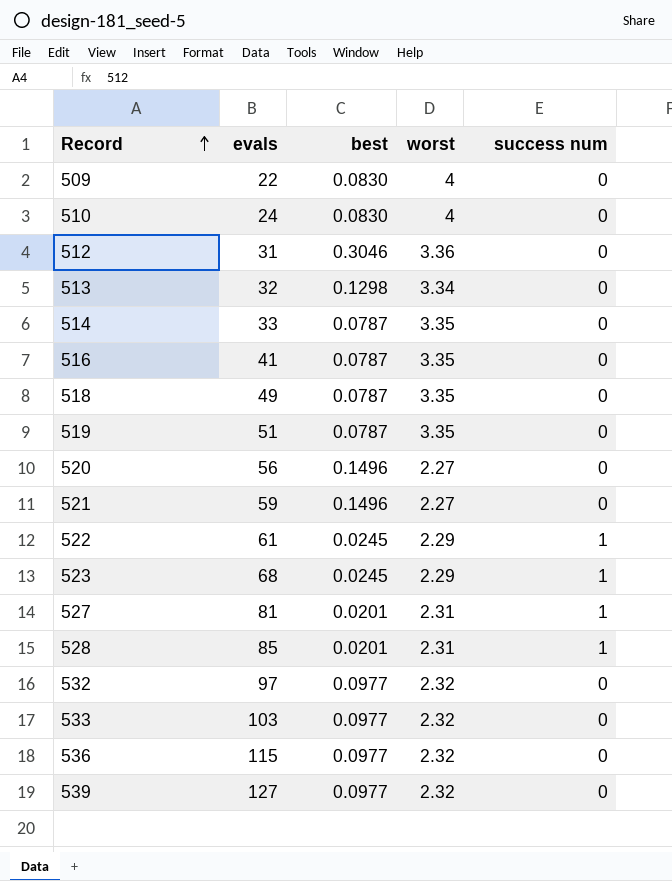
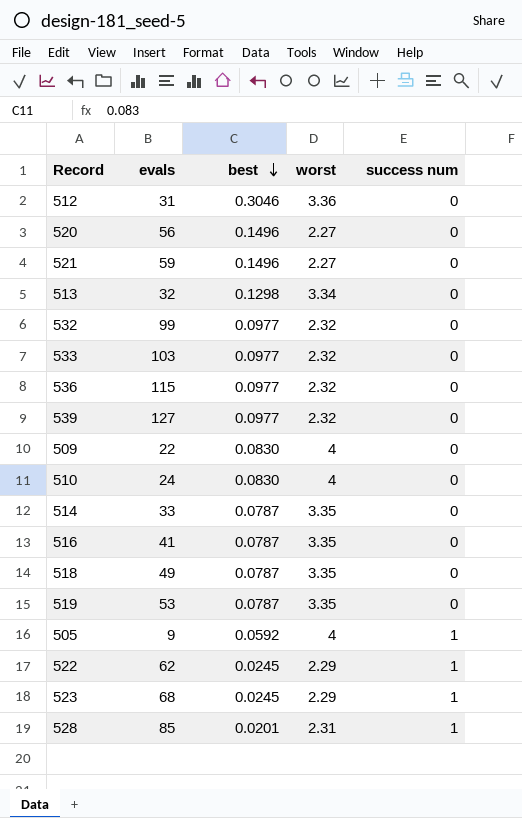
row order: Record ascending -> best descending
row 527: 81 | 0.0201 | 2.31 | 1 -> none
532 | evals: 97 -> 99
519 | evals: 51 -> 53
row 505: none -> 9 | 0.0592 | 4 | 1
522 | evals: 61 -> 62

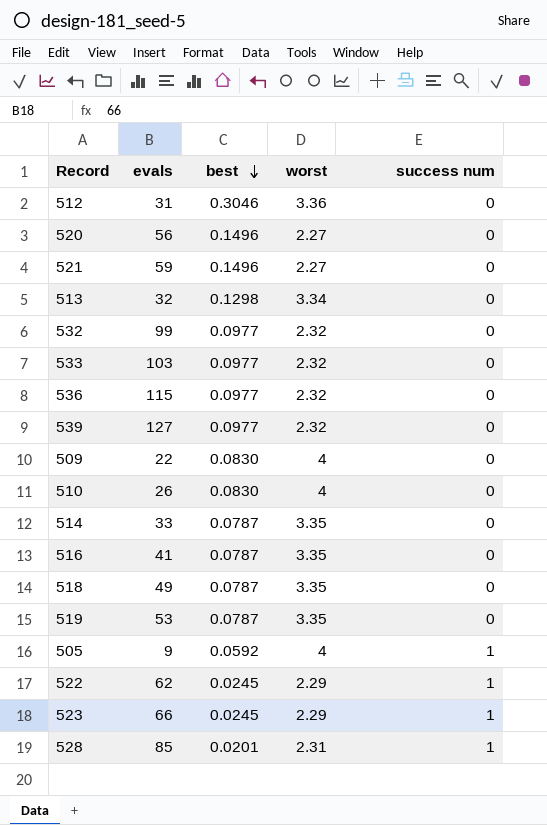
510 | evals: 24 -> 26
523 | evals: 68 -> 66

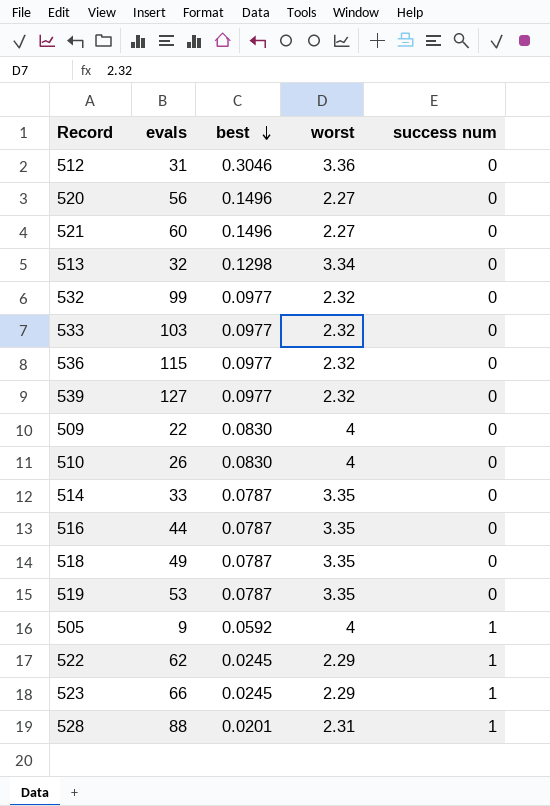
521 | evals: 59 -> 60
516 | evals: 41 -> 44
528 | evals: 85 -> 88

